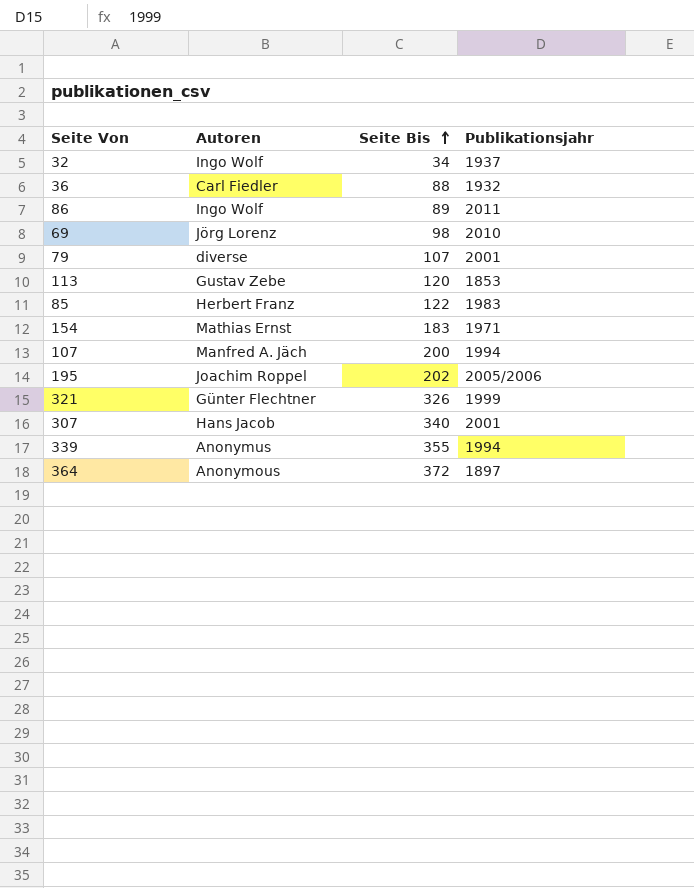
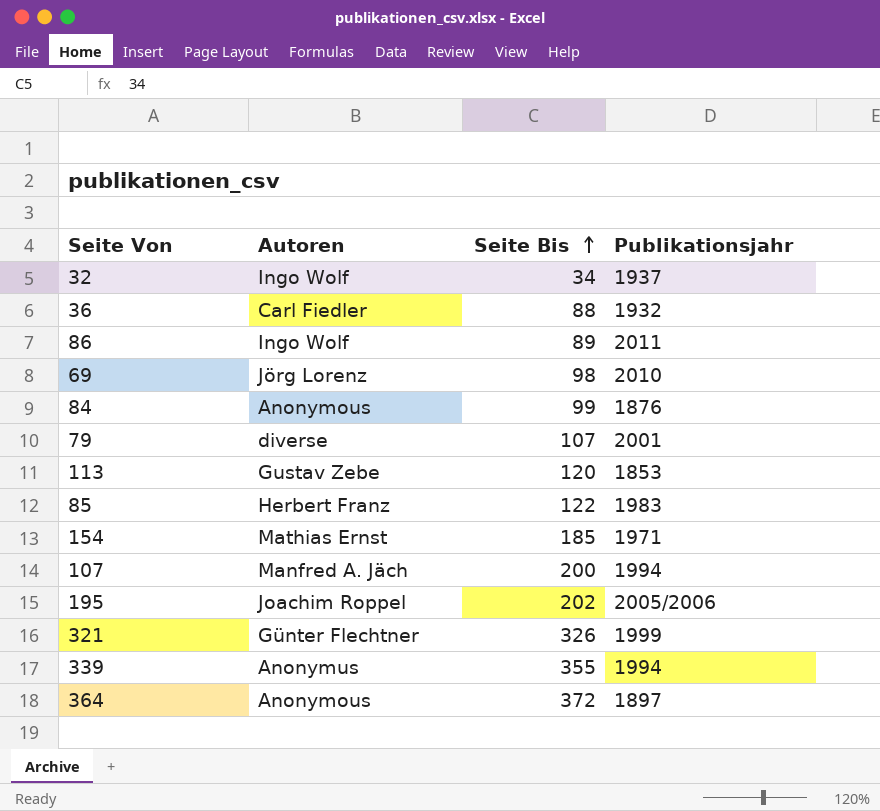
row 307: Hans Jacob | 340 | 2001 -> none
row 84: none -> Anonymous | 99 | 1876
154 | Seite Bis: 183 -> 185

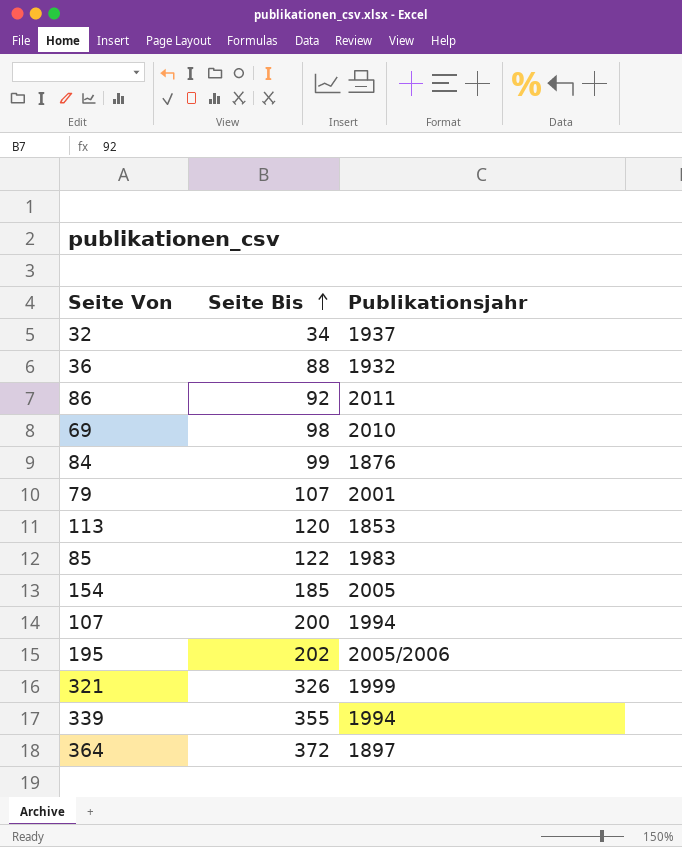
column Autoren | position: 2 -> none
86 | Seite Bis: 89 -> 92
154 | Publikationsjahr: 1971 -> 2005

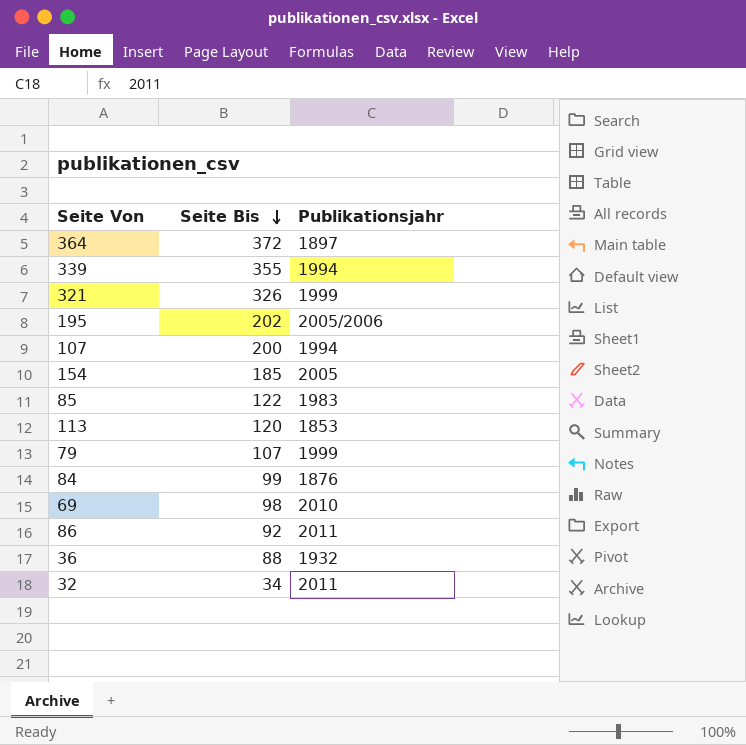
row order: Seite Bis ascending -> Seite Bis descending
79 | Publikationsjahr: 2001 -> 1999
32 | Publikationsjahr: 1937 -> 2011

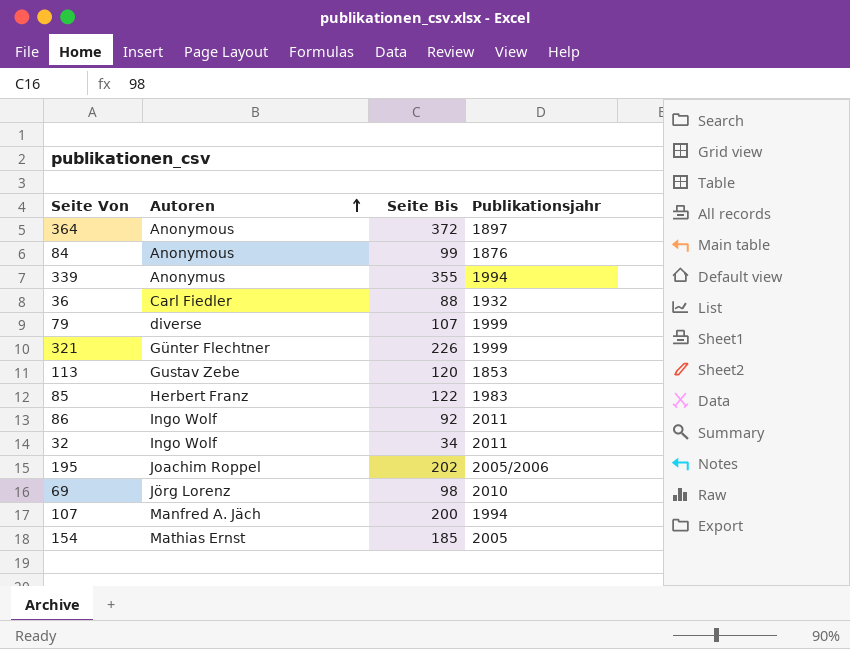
row order: Seite Bis descending -> Autoren ascending
column Autoren | position: none -> 2
321 | Seite Bis: 326 -> 226

